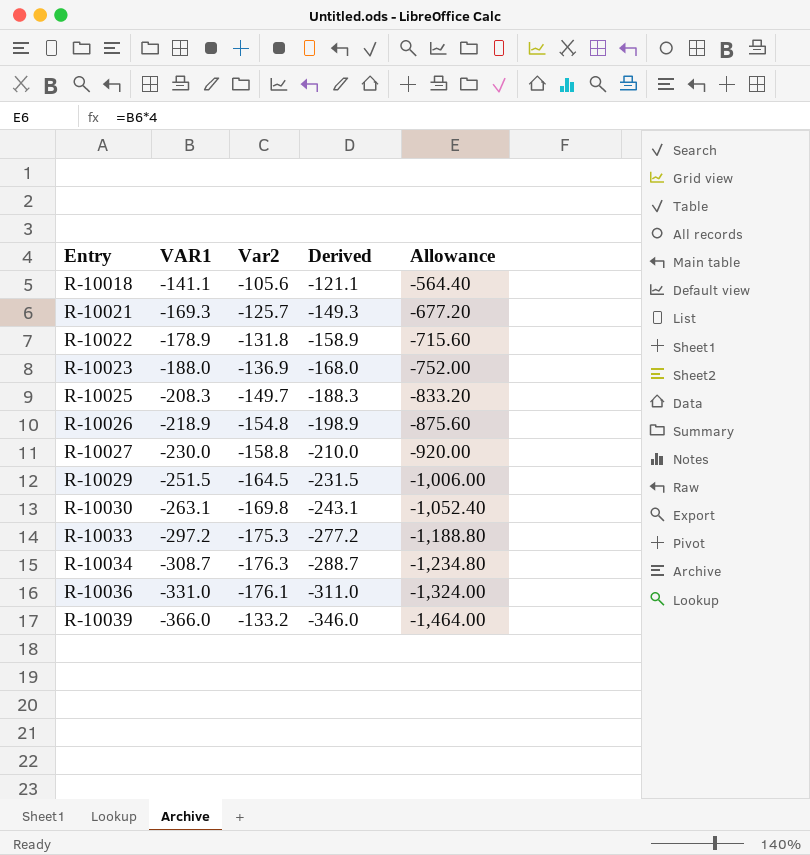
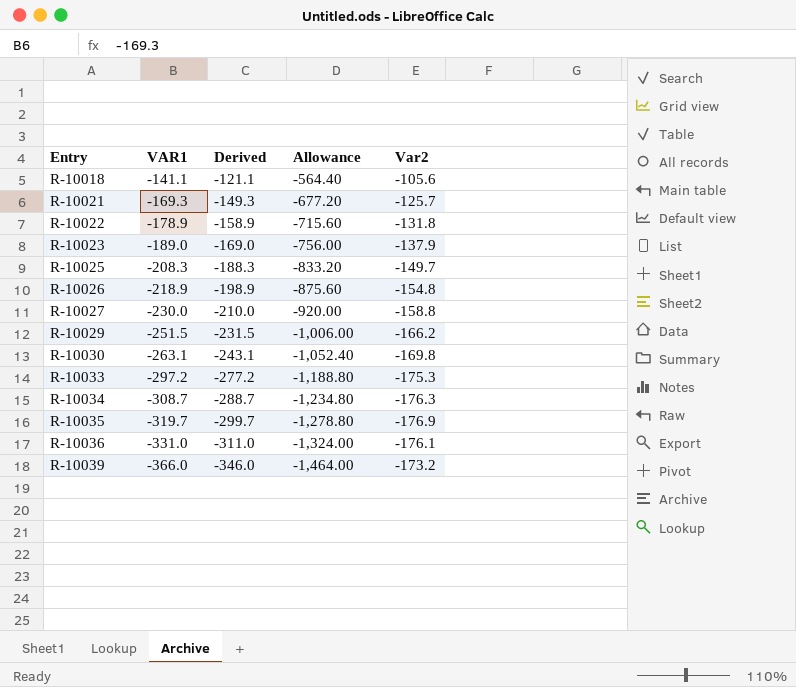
column Var2 | position: 3 -> 5
R-10023 | VAR1: -188.0 -> -189.0
R-10023 | Derived: -168.0 -> -169.0
R-10023 | Allowance: -752.00 -> -756.00
R-10023 | Var2: -136.9 -> -137.9
R-10029 | Var2: -164.5 -> -166.2
row R-10035: none -> -319.7 | -299.7 | -1,278.80 | -176.9
R-10039 | Var2: -133.2 -> -173.2

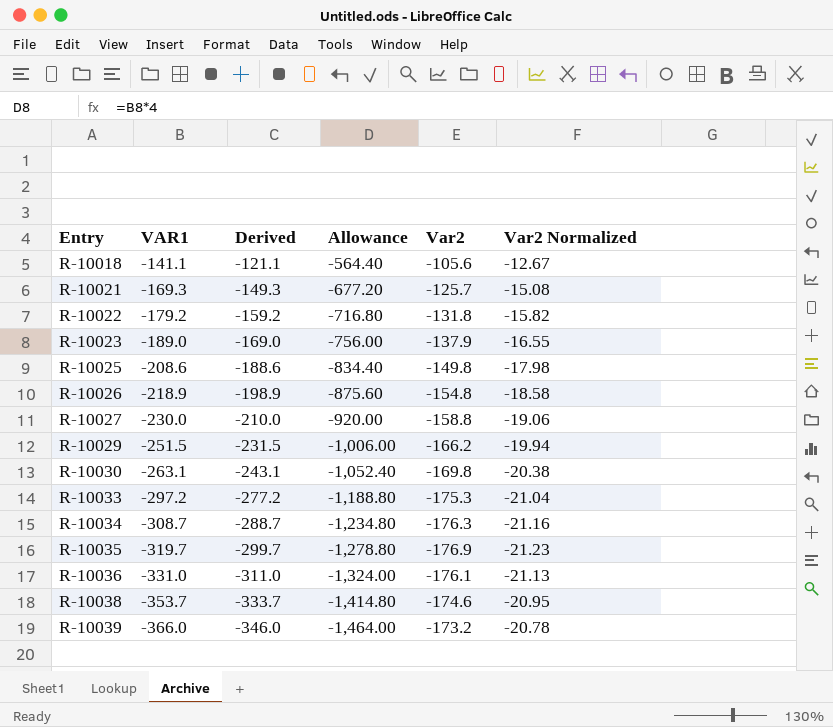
column Var2 Normalized | formula: none -> [Var2] * 0.12
R-10022 | VAR1: -178.9 -> -179.2
R-10022 | Derived: -158.9 -> -159.2
R-10022 | Allowance: -715.60 -> -716.80
R-10025 | VAR1: -208.3 -> -208.6
R-10025 | Derived: -188.3 -> -188.6
R-10025 | Allowance: -833.20 -> -834.40
R-10025 | Var2: -149.7 -> -149.8
row R-10038: none -> -353.7 | -333.7 | -1,414.80 | -174.6 | -20.95

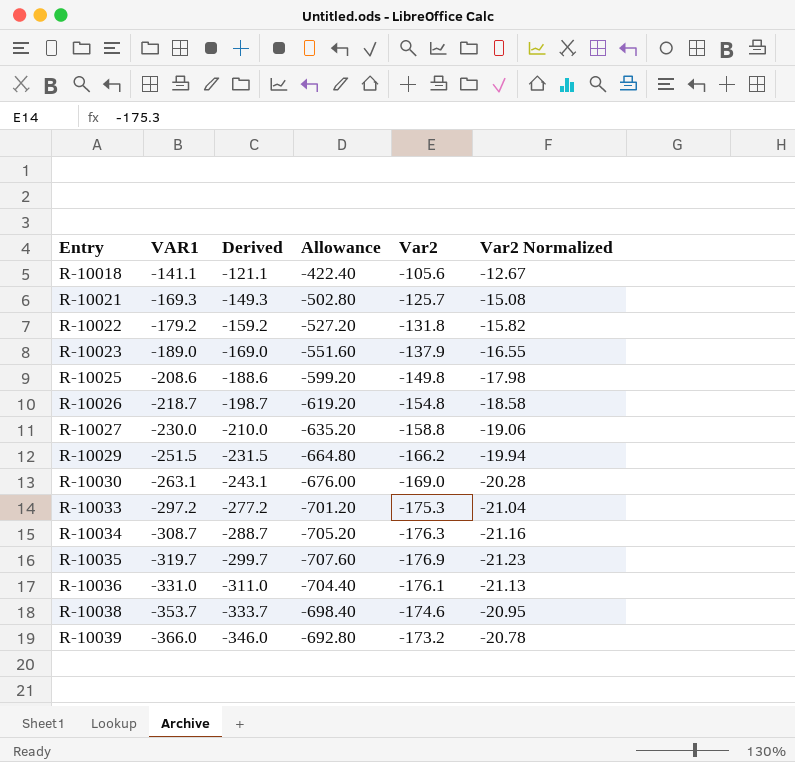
column Allowance | formula: [VAR1] * 4 -> [Var2] * 4
R-10026 | VAR1: -218.9 -> -218.7
R-10026 | Derived: -198.9 -> -198.7
R-10030 | Var2: -169.8 -> -169.0
R-10030 | Var2 Normalized: -20.38 -> -20.28

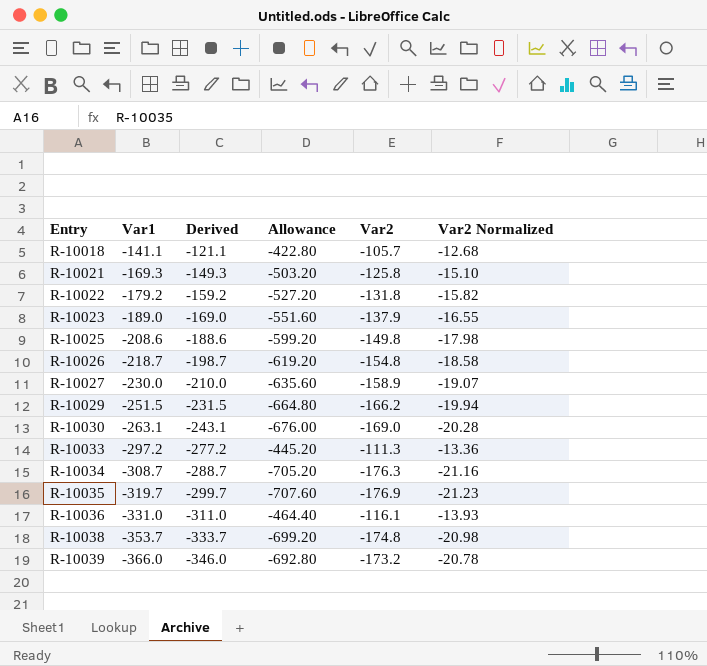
column name: VAR1 -> Var1
R-10018 | Allowance: -422.40 -> -422.80
R-10018 | Var2: -105.6 -> -105.7
R-10018 | Var2 Normalized: -12.67 -> -12.68
R-10021 | Allowance: -502.80 -> -503.20
R-10021 | Var2: -125.7 -> -125.8
R-10021 | Var2 Normalized: -15.08 -> -15.10
R-10027 | Allowance: -635.20 -> -635.60
R-10027 | Var2: -158.8 -> -158.9
R-10027 | Var2 Normalized: -19.06 -> -19.07
R-10033 | Allowance: -701.20 -> -445.20
R-10033 | Var2: -175.3 -> -111.3
R-10033 | Var2 Normalized: -21.04 -> -13.36
R-10036 | Allowance: -704.40 -> -464.40
R-10036 | Var2: -176.1 -> -116.1
R-10036 | Var2 Normalized: -21.13 -> -13.93
R-10038 | Allowance: -698.40 -> -699.20
R-10038 | Var2: -174.6 -> -174.8
R-10038 | Var2 Normalized: -20.95 -> -20.98

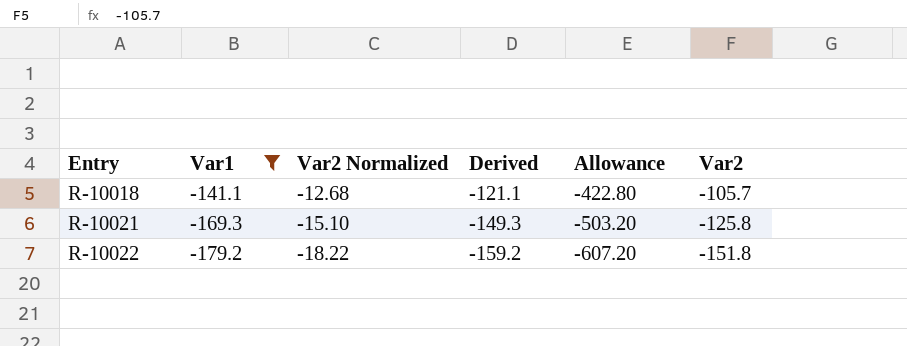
filter: none -> Var1 >= -179.2
column Var2 Normalized | position: 6 -> 3
R-10022 | Var2 Normalized: -15.82 -> -18.22
R-10022 | Allowance: -527.20 -> -607.20
R-10022 | Var2: -131.8 -> -151.8

